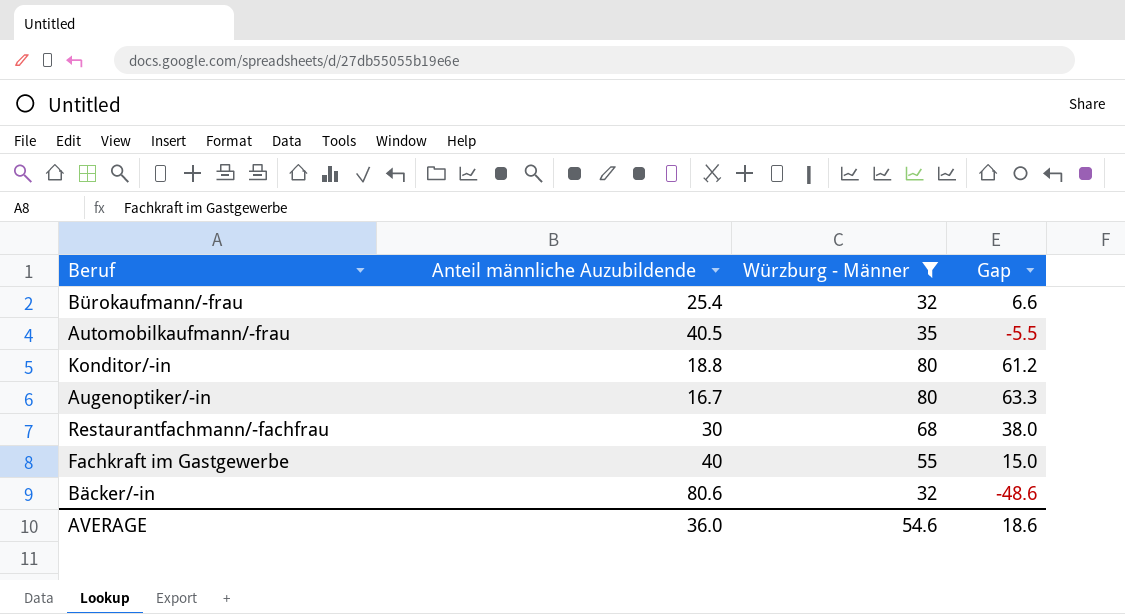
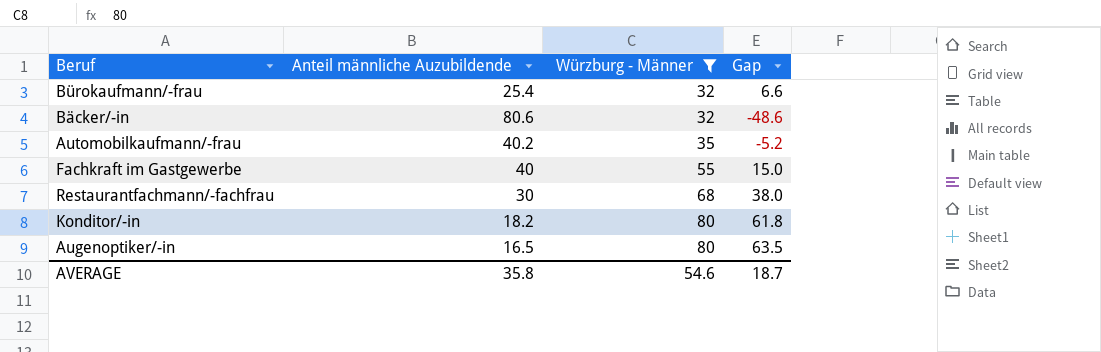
row order: none -> Würzburg - Männer ascending
Automobilkaufmann/-frau | Anteil männliche Auzubildende: 40.5 -> 40.2
Automobilkaufmann/-frau | Gap: -5.5 -> -5.2
Konditor/-in | Anteil männliche Auzubildende: 18.8 -> 18.2
Konditor/-in | Gap: 61.2 -> 61.8
Augenoptiker/-in | Anteil männliche Auzubildende: 16.7 -> 16.5
Augenoptiker/-in | Gap: 63.3 -> 63.5
AVERAGE | Anteil männliche Auzubildende: 36.0 -> 35.8
AVERAGE | Gap: 18.6 -> 18.7

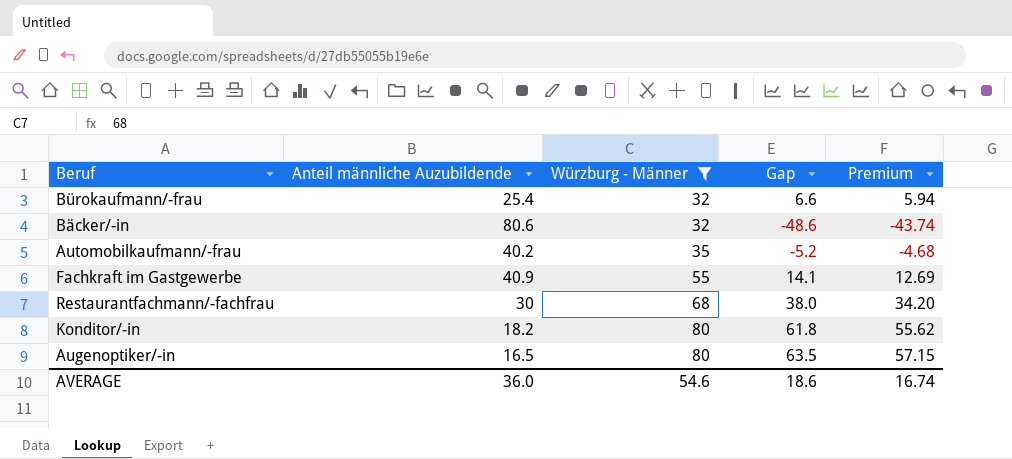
column Premium | formula: none -> [Gap] * 0.9
Fachkraft im Gastgewerbe | Anteil männliche Auzubildende: 40 -> 40.9
Fachkraft im Gastgewerbe | Gap: 15.0 -> 14.1
AVERAGE | Anteil männliche Auzubildende: 35.8 -> 36.0
AVERAGE | Gap: 18.7 -> 18.6

